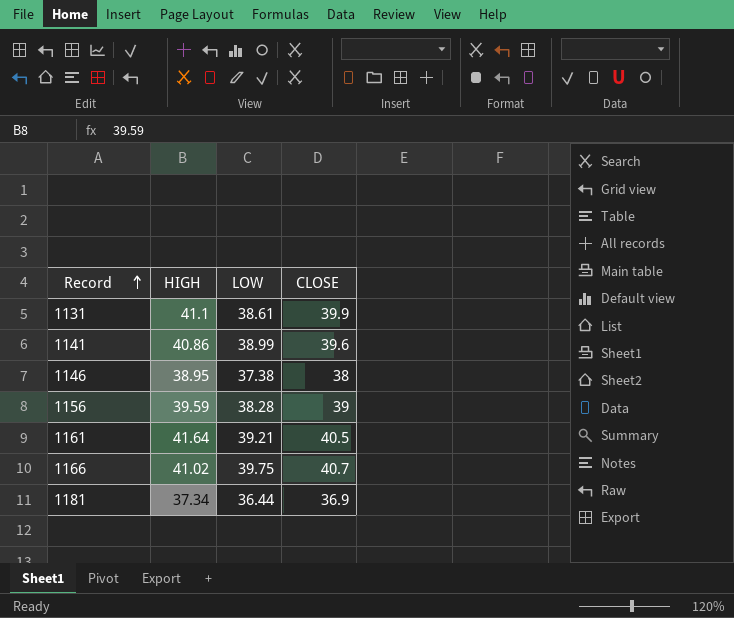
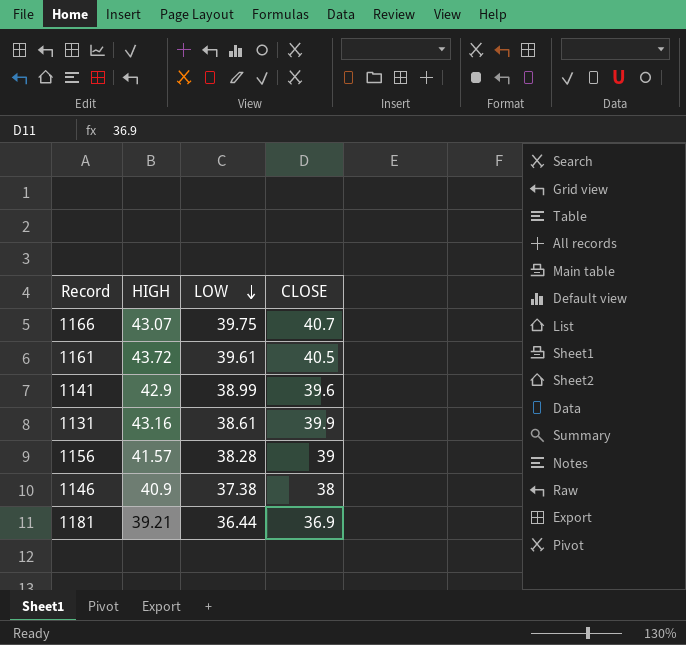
row order: Record ascending -> LOW descending
1166 | HIGH: 41.02 -> 43.07
1161 | HIGH: 41.64 -> 43.72
1161 | LOW: 39.21 -> 39.61
1141 | HIGH: 40.86 -> 42.9
1131 | HIGH: 41.1 -> 43.16
1156 | HIGH: 39.59 -> 41.57
1146 | HIGH: 38.95 -> 40.9
1181 | HIGH: 37.34 -> 39.21

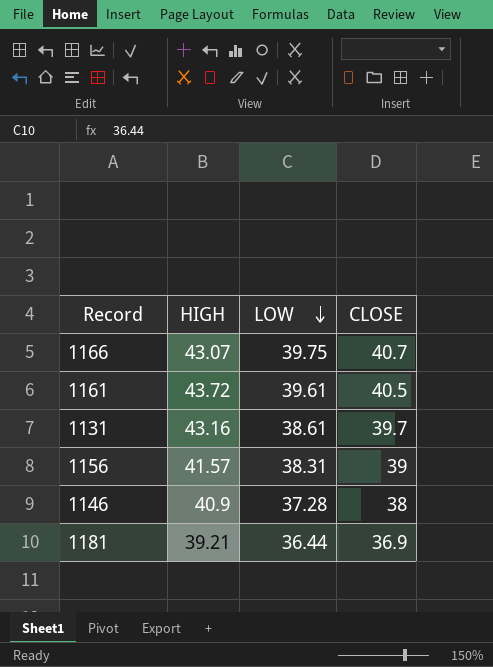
row 1141: 42.9 | 38.99 | 39.6 -> none
1131 | CLOSE: 39.9 -> 39.7
1156 | LOW: 38.28 -> 38.31
1146 | LOW: 37.38 -> 37.28

